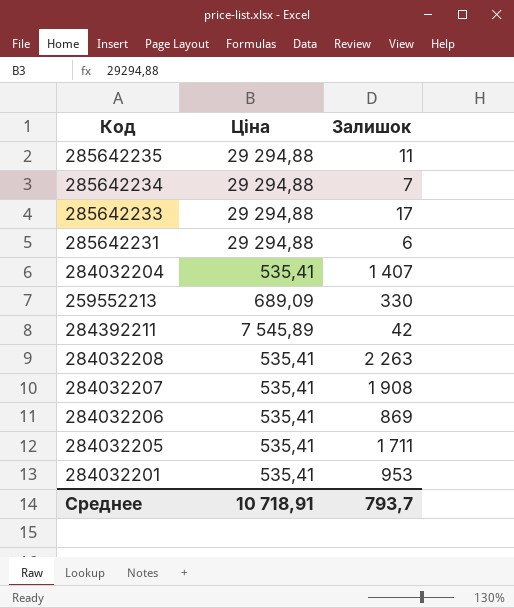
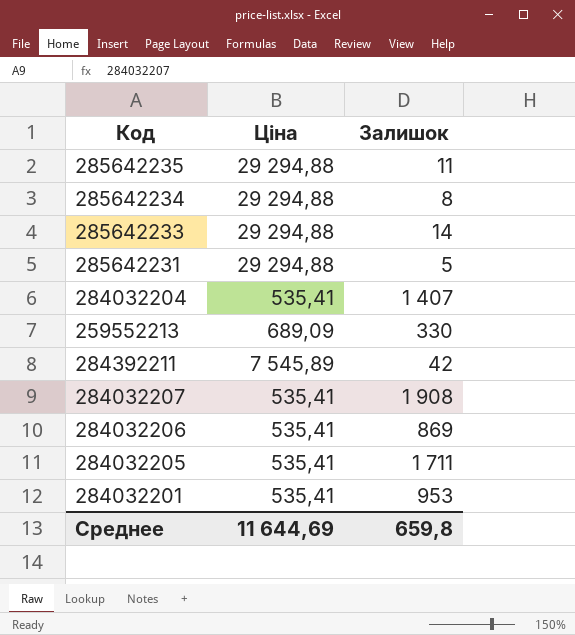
row 284032208: 535,41 | 2 263 -> none
285642234 | Залишок: 7 -> 8
285642233 | Залишок: 17 -> 14
285642231 | Залишок: 6 -> 5
Среднее | Ціна: 10 718,91 -> 11 644,69
Среднее | Залишок: 793,7 -> 659,8

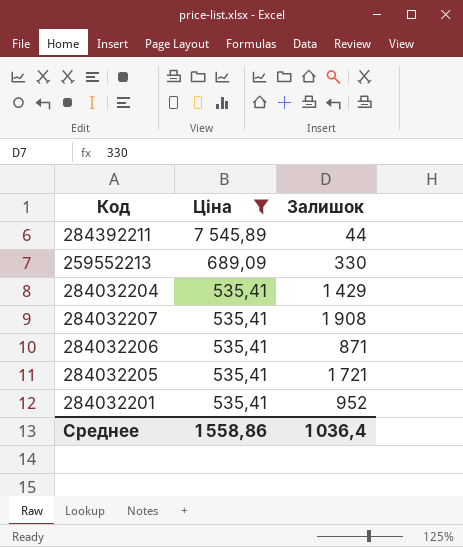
filter: none -> Ціна != 29 294,88
row order: none -> Ціна descending
284392211 | Залишок: 42 -> 44
284032204 | Залишок: 1 407 -> 1 429
284032206 | Залишок: 869 -> 871
284032205 | Залишок: 1 711 -> 1 721
284032201 | Залишок: 953 -> 952
Среднее | Ціна: 11 644,69 -> 1 558,86
Среднее | Залишок: 659,8 -> 1 036,4

